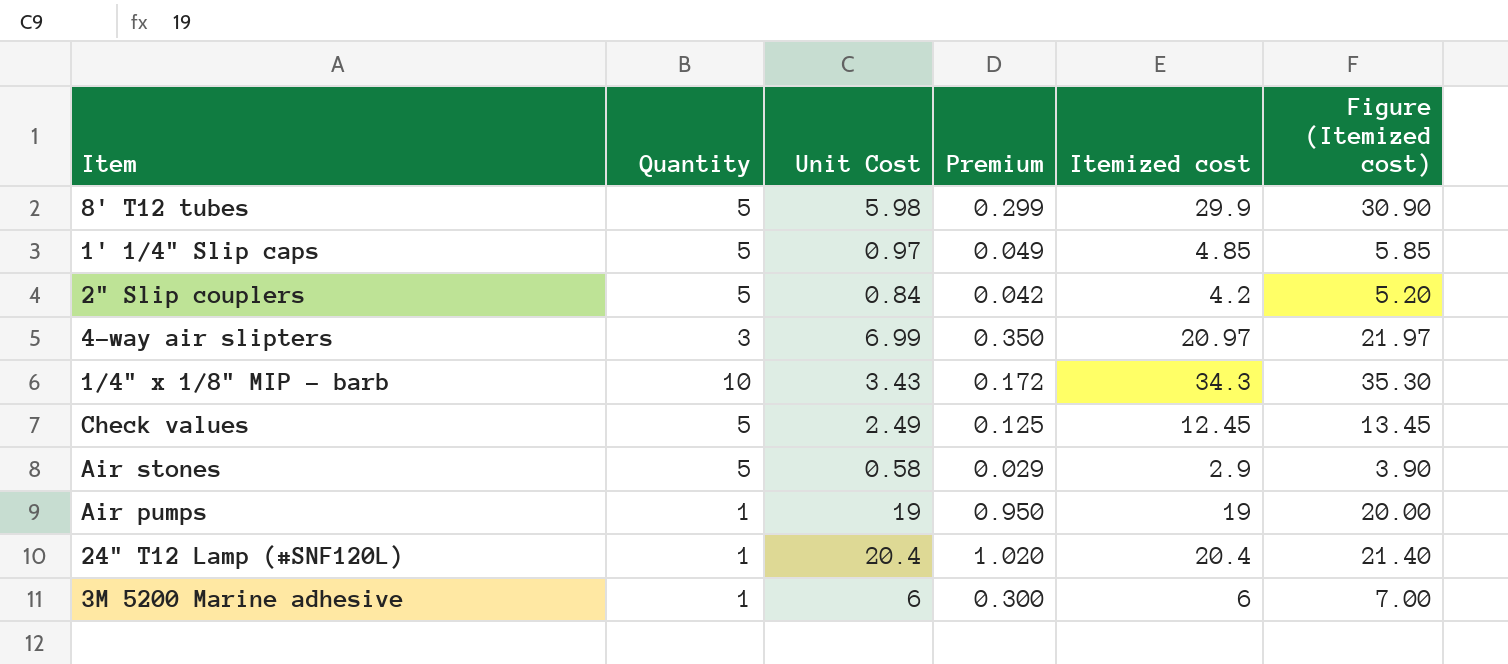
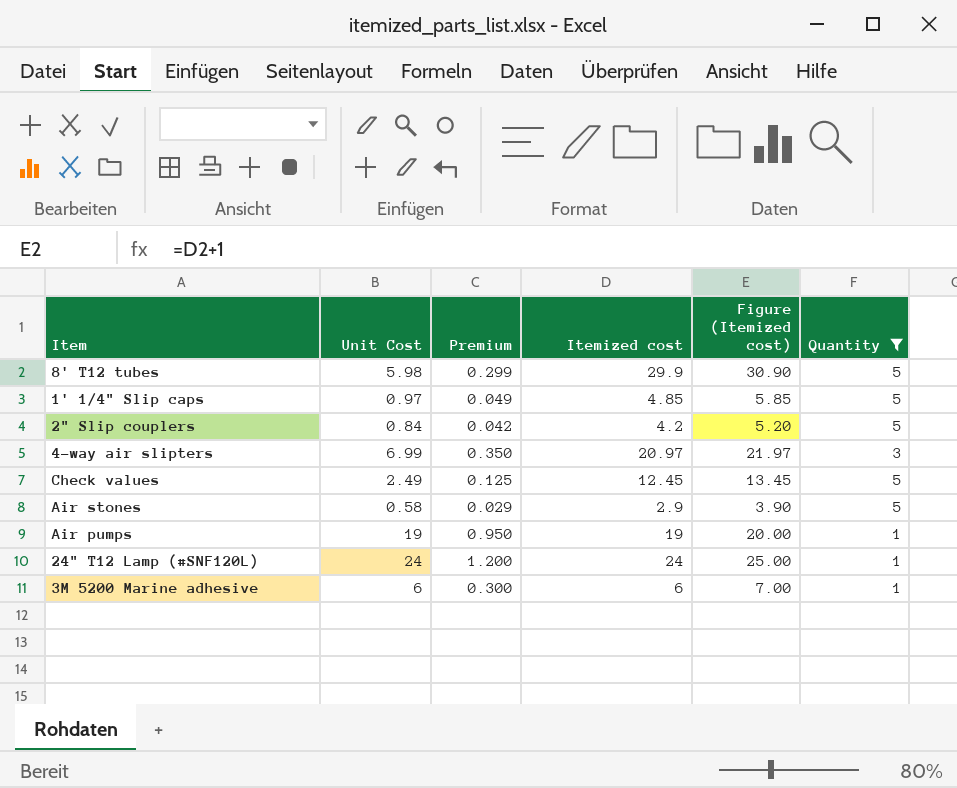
filter: none -> Quantity != 10
column Quantity | position: 2 -> 6
24" T12 Lamp (#SNF120L) | Unit Cost: 20.4 -> 24
24" T12 Lamp (#SNF120L) | Premium: 1.020 -> 1.200
24" T12 Lamp (#SNF120L) | Itemized cost: 20.4 -> 24
24" T12 Lamp (#SNF120L) | Figure (Itemized cost): 21.40 -> 25.00

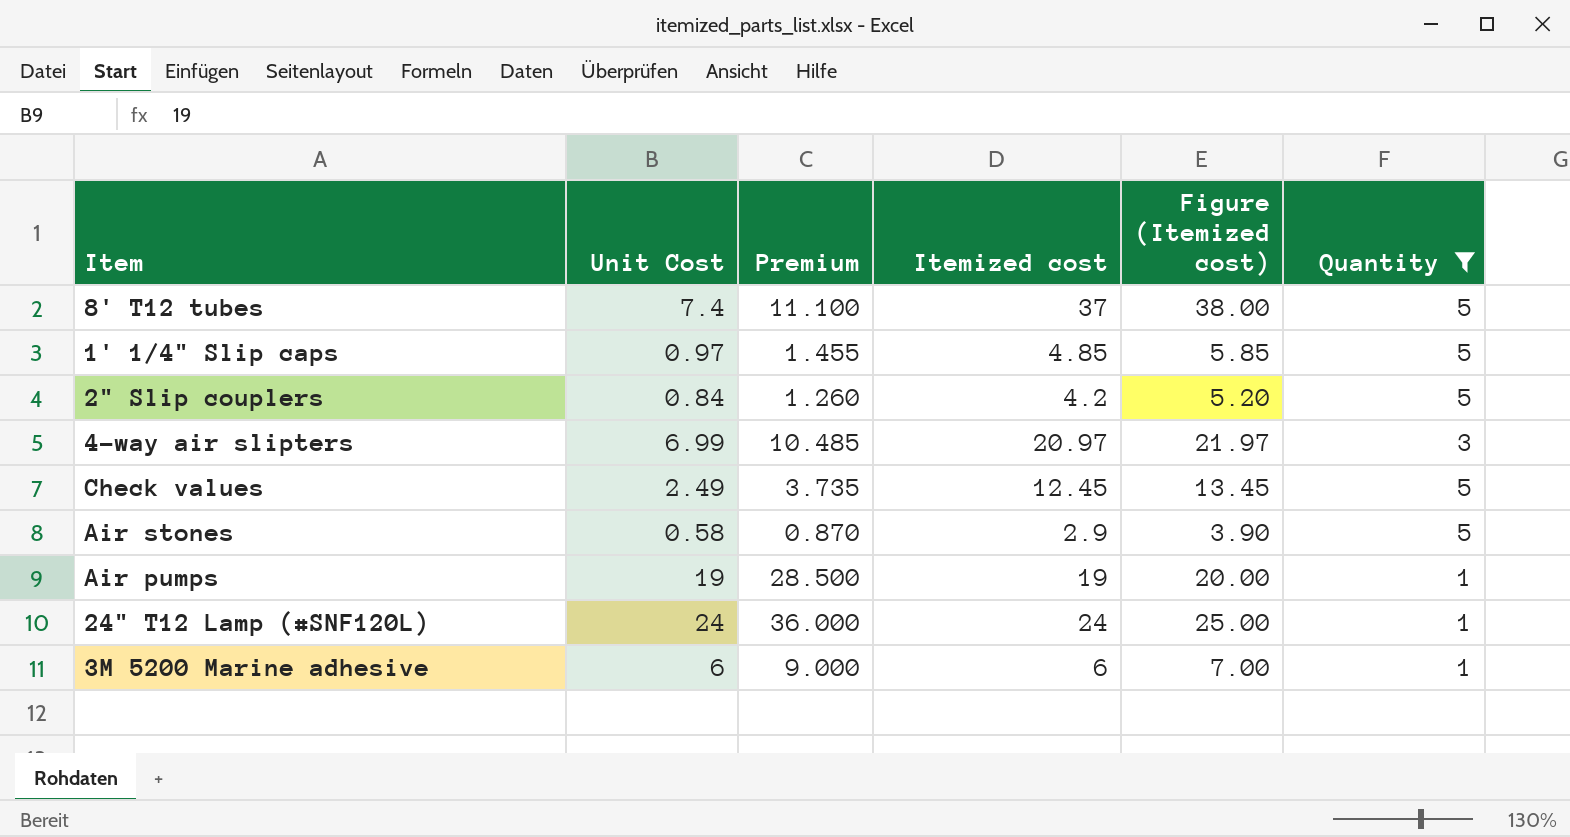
column Premium | formula: [Unit Cost] * 0.05 -> [Unit Cost] * 1.5
8' T12 tubes | Unit Cost: 5.98 -> 7.4
8' T12 tubes | Itemized cost: 29.9 -> 37
8' T12 tubes | Figure (Itemized cost): 30.90 -> 38.00

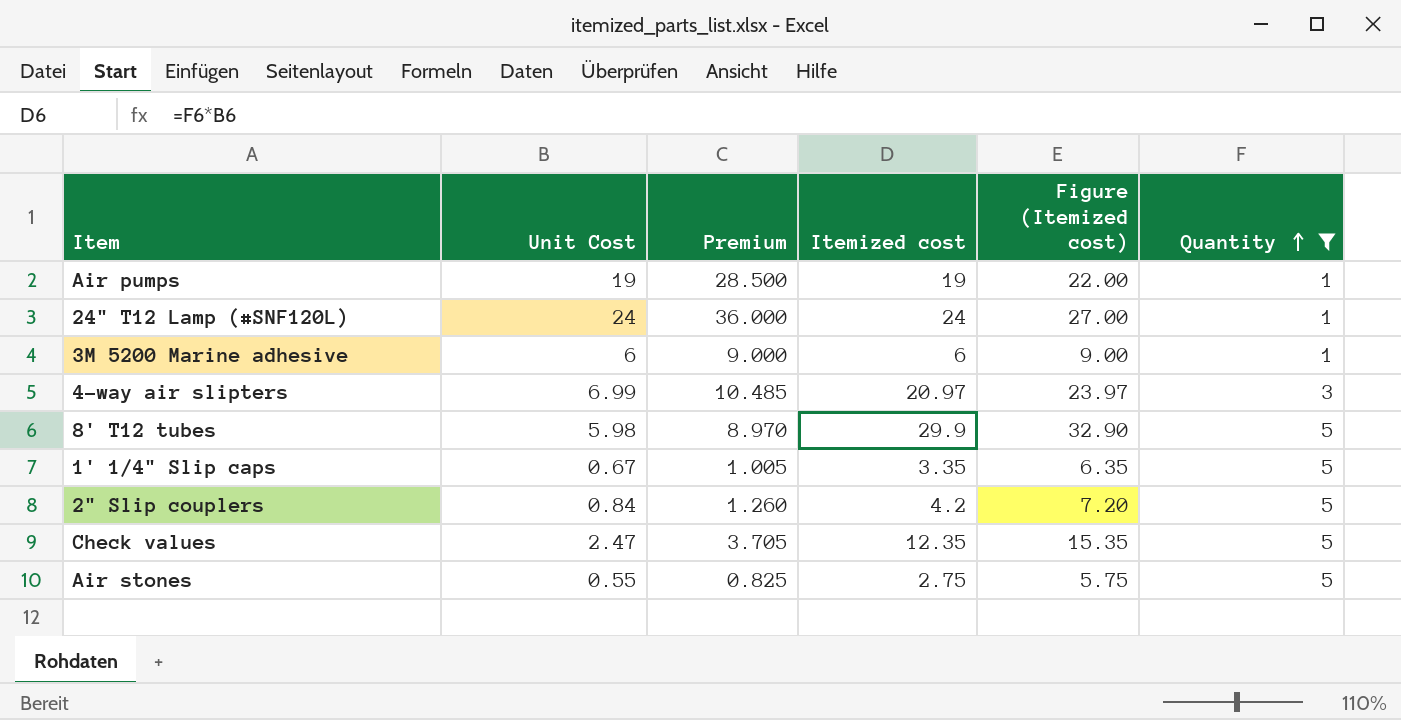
row order: none -> Quantity ascending
column Figure (Itemized cost) | formula: [Itemized cost] + 1 -> [Itemized cost] + 3
8' T12 tubes | Unit Cost: 7.4 -> 5.98
8' T12 tubes | Premium: 11.100 -> 8.970
8' T12 tubes | Itemized cost: 37 -> 29.9
1' 1/4" Slip caps | Unit Cost: 0.97 -> 0.67
1' 1/4" Slip caps | Premium: 1.455 -> 1.005
1' 1/4" Slip caps | Itemized cost: 4.85 -> 3.35
Check values | Unit Cost: 2.49 -> 2.47
Check values | Premium: 3.735 -> 3.705
Check values | Itemized cost: 12.45 -> 12.35
Air stones | Unit Cost: 0.58 -> 0.55
Air stones | Premium: 0.870 -> 0.825
Air stones | Itemized cost: 2.9 -> 2.75

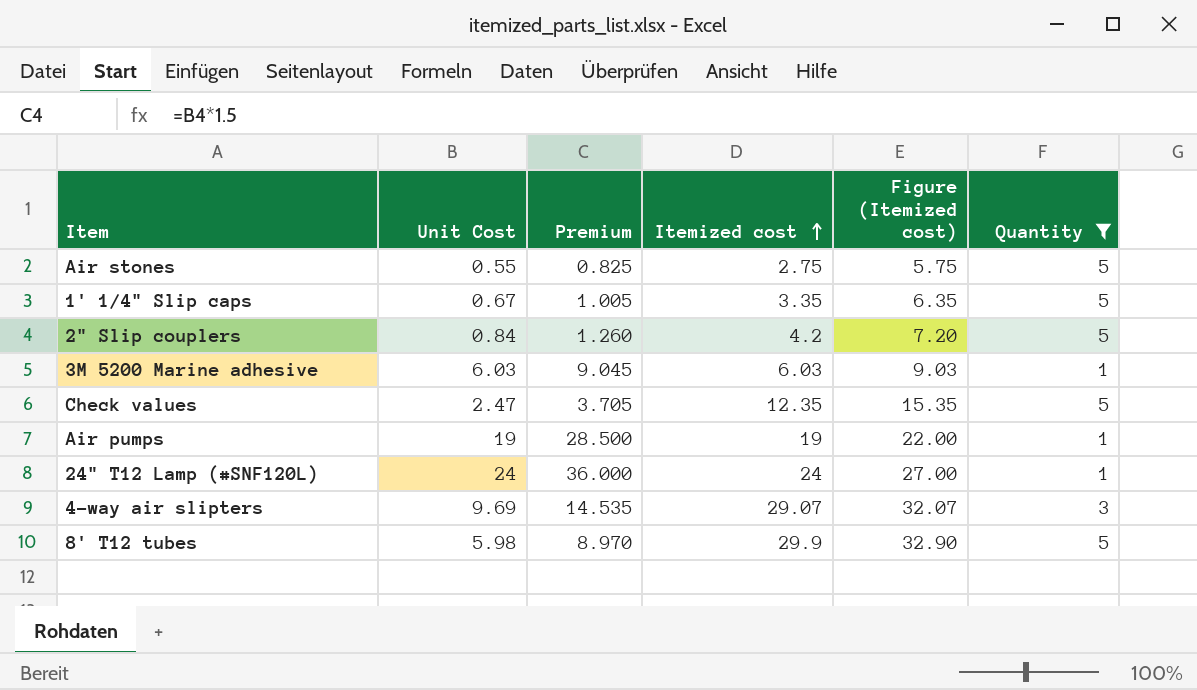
row order: Quantity ascending -> Itemized cost ascending
3M 5200 Marine adhesive | Unit Cost: 6 -> 6.03
3M 5200 Marine adhesive | Premium: 9.000 -> 9.045
3M 5200 Marine adhesive | Itemized cost: 6 -> 6.03
3M 5200 Marine adhesive | Figure (Itemized cost): 9.00 -> 9.03
4-way air slipters | Unit Cost: 6.99 -> 9.69
4-way air slipters | Premium: 10.485 -> 14.535
4-way air slipters | Itemized cost: 20.97 -> 29.07
4-way air slipters | Figure (Itemized cost): 23.97 -> 32.07

